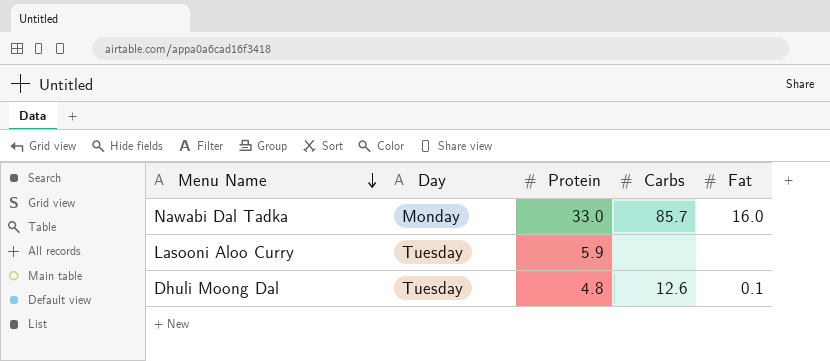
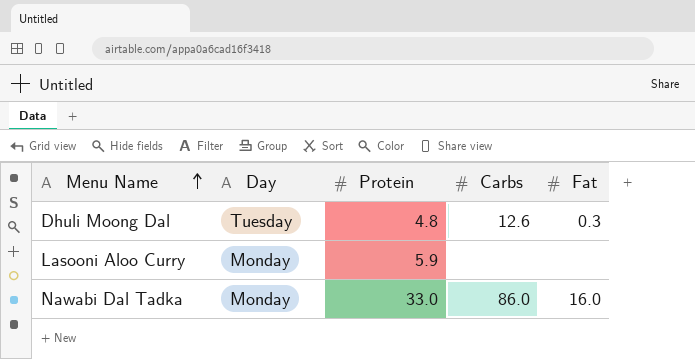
row order: Menu Name descending -> Menu Name ascending
Dhuli Moong Dal | Fat: 0.1 -> 0.3
Lasooni Aloo Curry | Day: Tuesday -> Monday
Nawabi Dal Tadka | Carbs: 85.7 -> 86.0

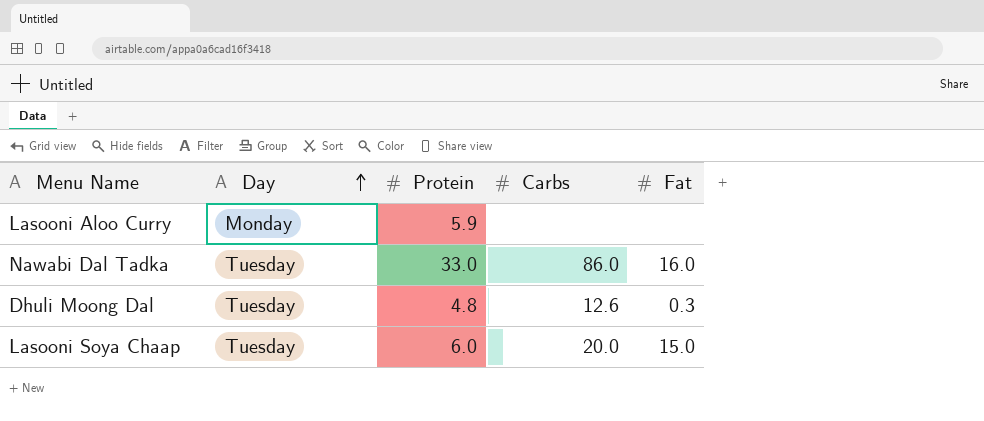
row order: Menu Name ascending -> Day ascending
Nawabi Dal Tadka | Day: Monday -> Tuesday
row Lasooni Soya Chaap: none -> Tuesday | 6.0 | 20.0 | 15.0

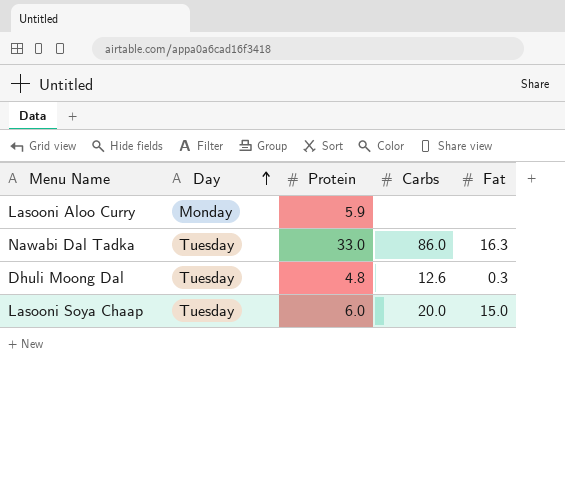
Nawabi Dal Tadka | Fat: 16.0 -> 16.3

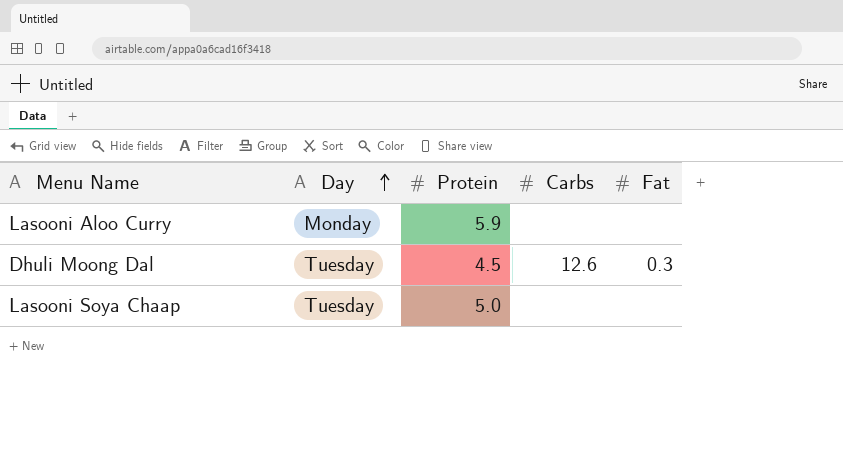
row Nawabi Dal Tadka: Tuesday | 33.0 | 86.0 | 16.3 -> none
Dhuli Moong Dal | Protein: 4.8 -> 4.5
Lasooni Soya Chaap | Protein: 6.0 -> 5.0
Lasooni Soya Chaap | Carbs: 20.0 -> none
Lasooni Soya Chaap | Fat: 15.0 -> none

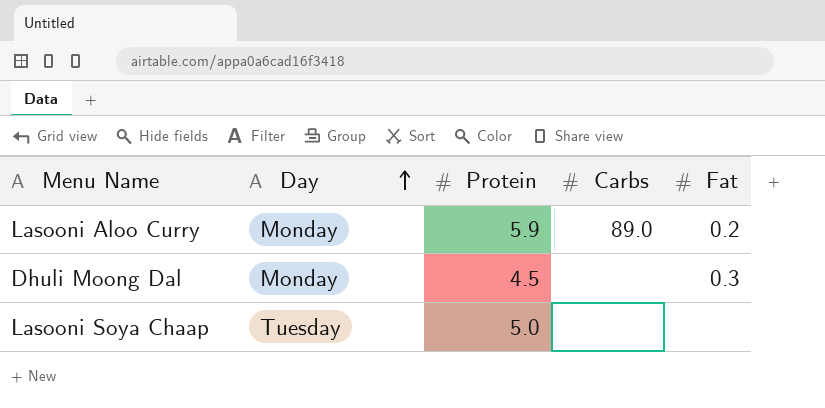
Lasooni Aloo Curry | Carbs: none -> 89.0
Lasooni Aloo Curry | Fat: none -> 0.2
Dhuli Moong Dal | Day: Tuesday -> Monday
Dhuli Moong Dal | Carbs: 12.6 -> none

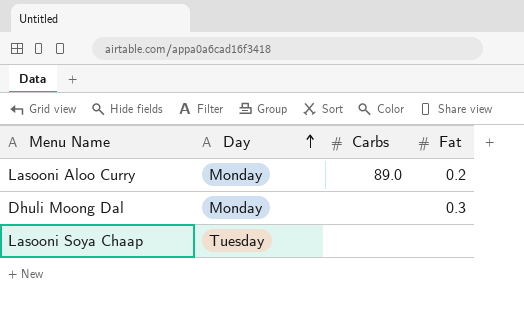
column Protein | position: 3 -> none

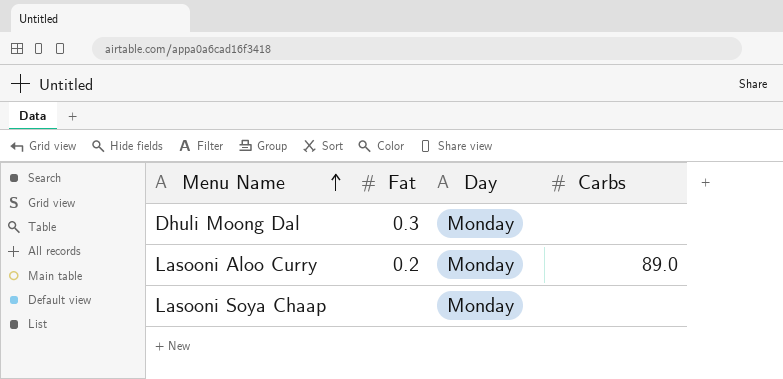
row order: Day ascending -> Menu Name ascending
column Fat | position: 4 -> 2
Lasooni Soya Chaap | Day: Tuesday -> Monday

